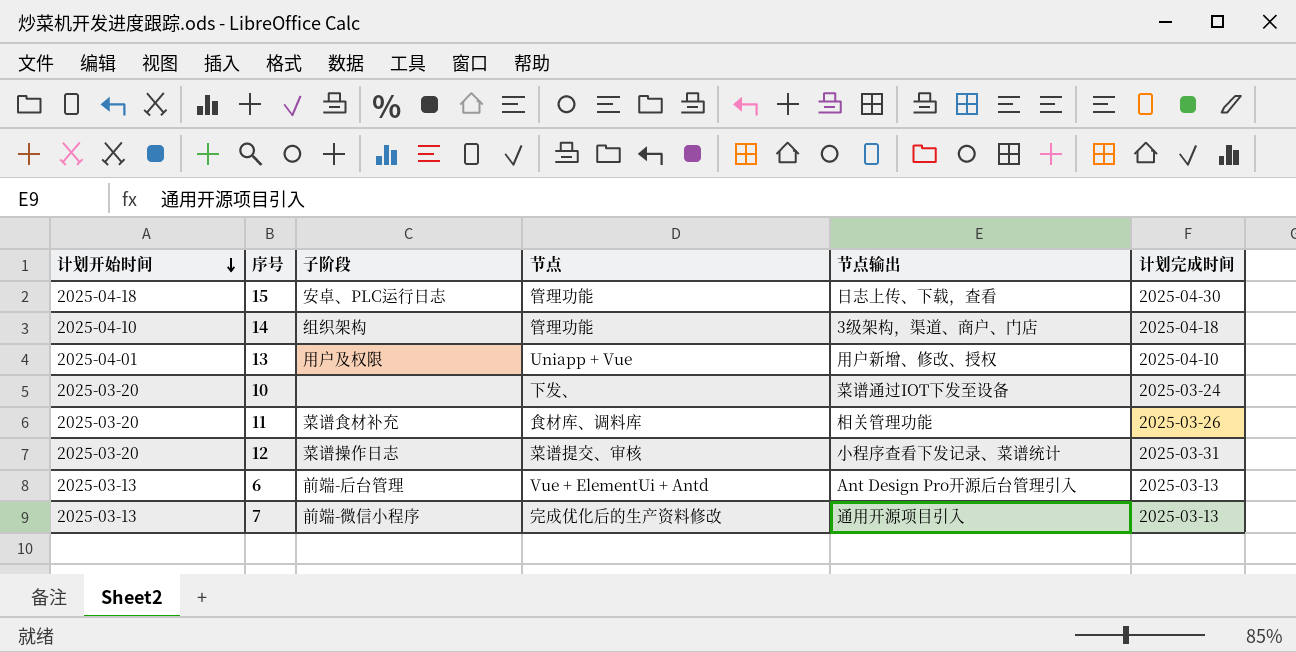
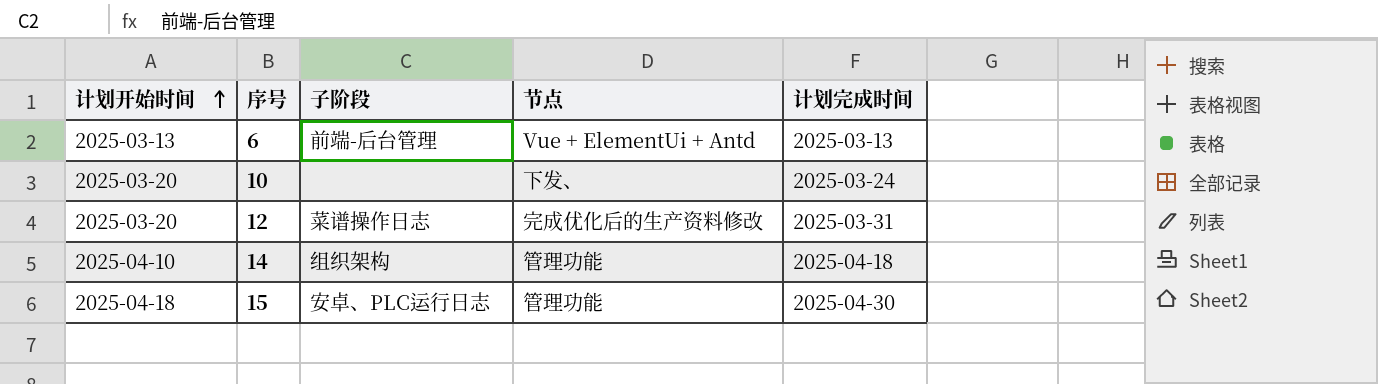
row order: 计划开始时间 descending -> 计划开始时间 ascending
column 节点输出 | position: 5 -> none
row 13: 2025-04-01 | 用户及权限 | Uniapp + Vue | 用户新增、修改、授权 | 2025-04-10 -> none
row 11: 2025-03-20 | 菜谱食材补充 | 食材库、调料库 | 相关管理功能 | 2025-03-26 -> none
row 7: 2025-03-13 | 前端-微信小程序 | 完成优化后的生产资料修改 | 通用开源项目引入 | 2025-03-13 -> none
12 | 节点: 菜谱提交、审核 -> 完成优化后的生产资料修改

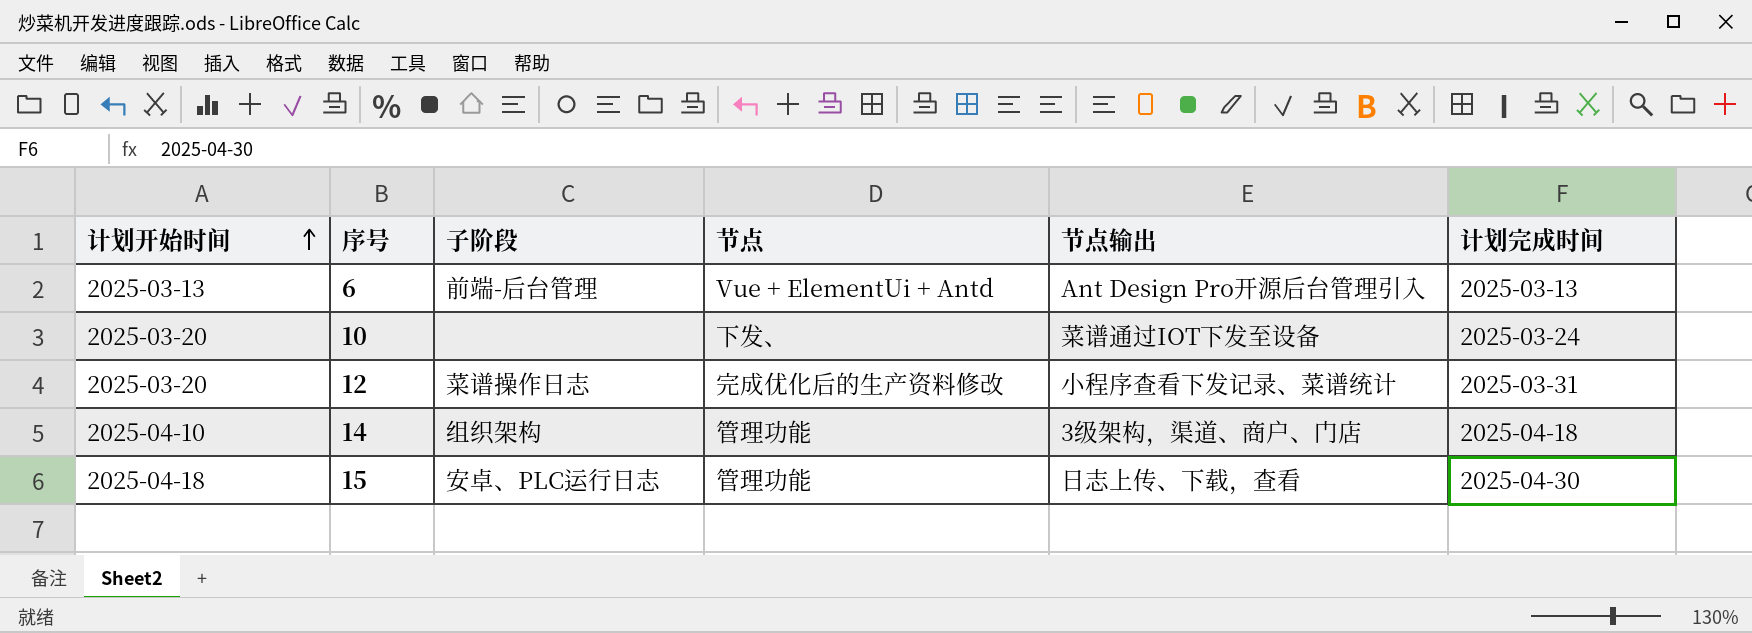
column 节点输出 | position: none -> 5

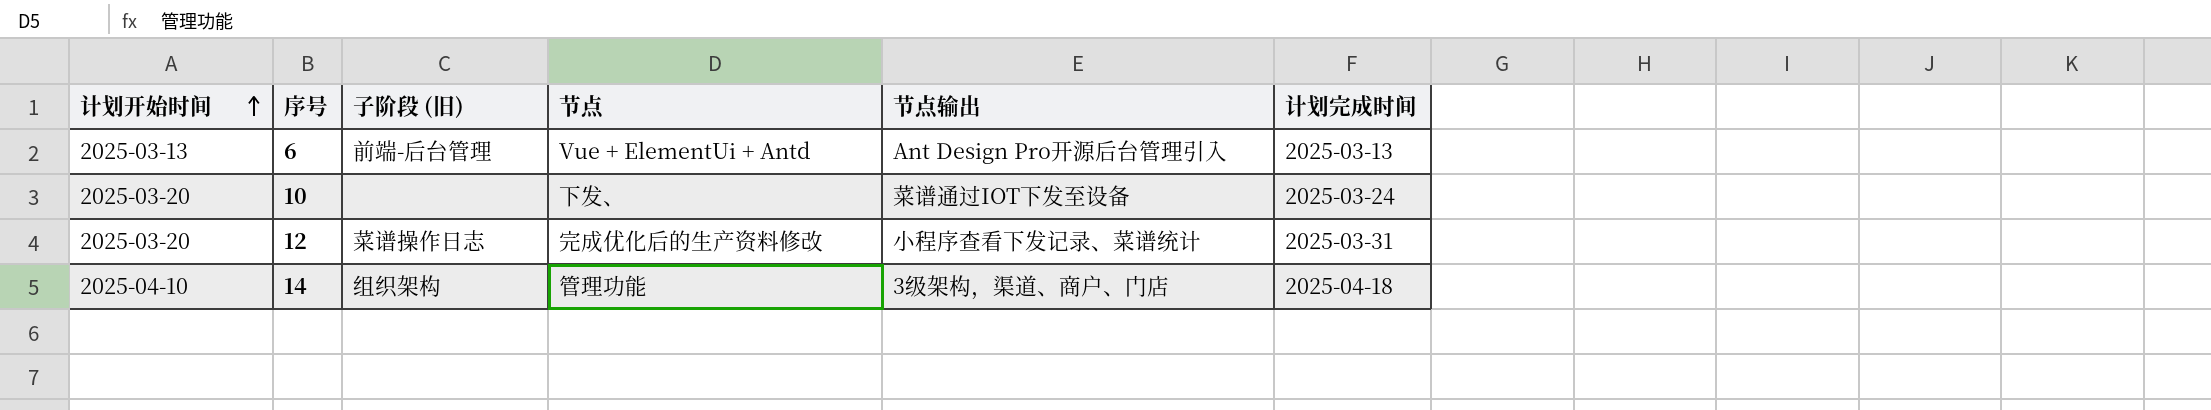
column name: 子阶段 -> 子阶段 (旧)
row 15: 2025-04-18 | 安卓、PLC运行日志 | 管理功能 | 日志上传、下载，查看 | 2025-04-30 -> none

